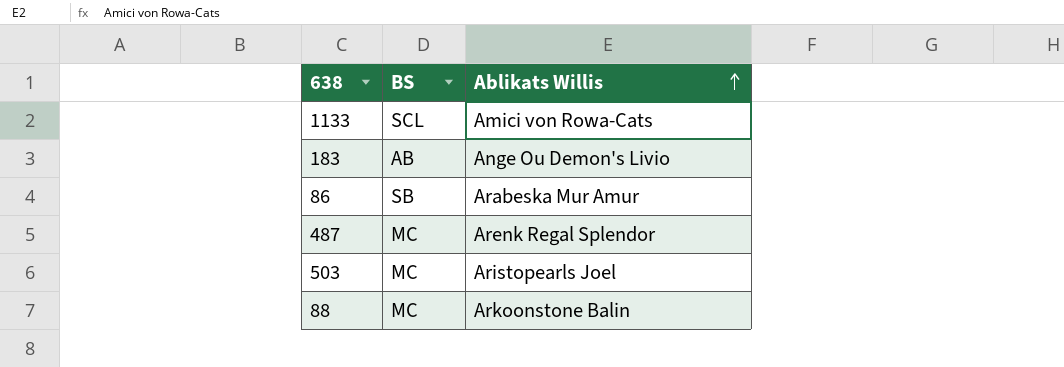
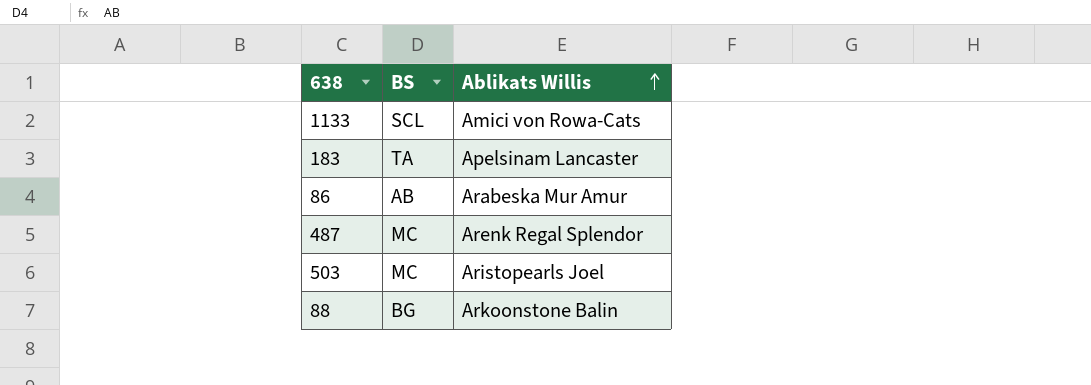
183 | BS: AB -> TA
183 | Ablikats Willis: Ange Ou Demon's Livio -> Apelsinam Lancaster
86 | BS: SB -> AB
88 | BS: MC -> BG

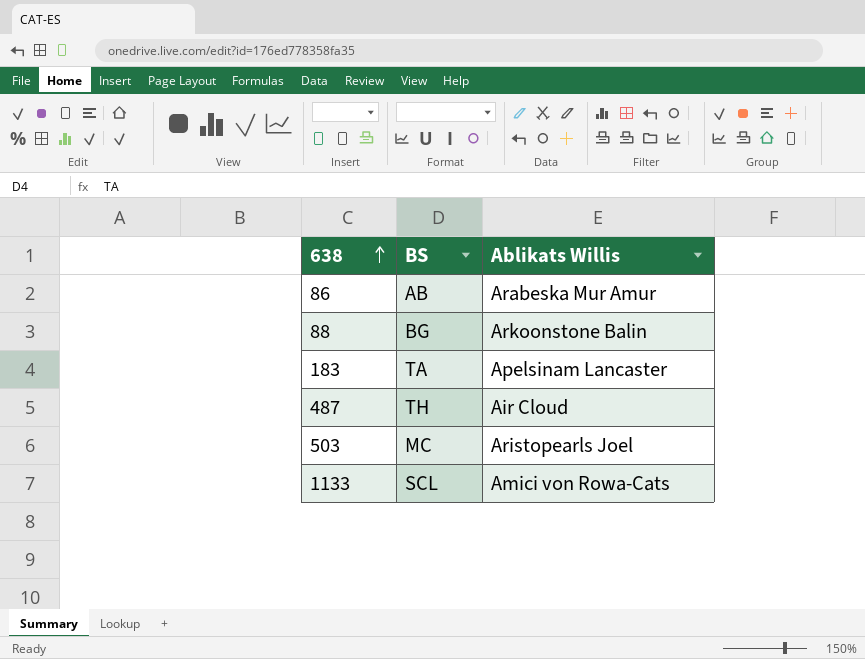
row order: Ablikats Willis ascending -> 638 ascending
487 | BS: MC -> TH
487 | Ablikats Willis: Arenk Regal Splendor -> Air Cloud

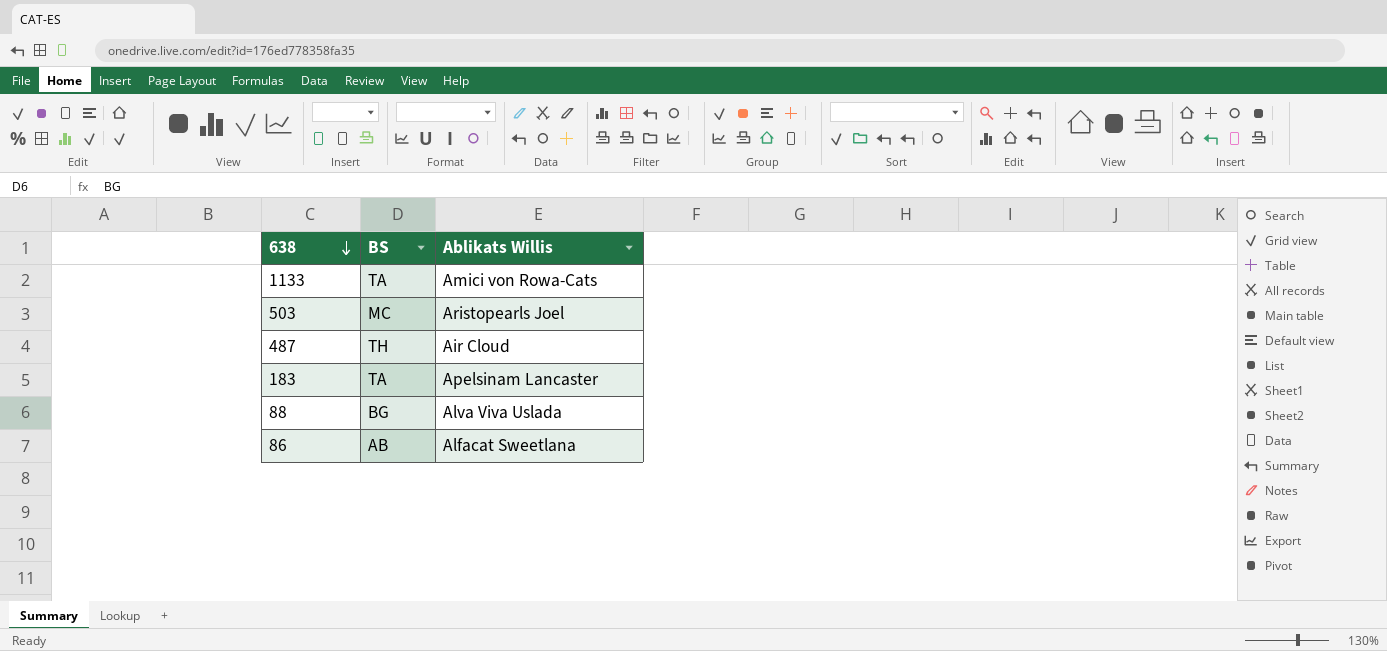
row order: 638 ascending -> 638 descending
1133 | BS: SCL -> TA
88 | Ablikats Willis: Arkoonstone Balin -> Alva Viva Uslada
86 | Ablikats Willis: Arabeska Mur Amur -> Alfacat Sweetlana

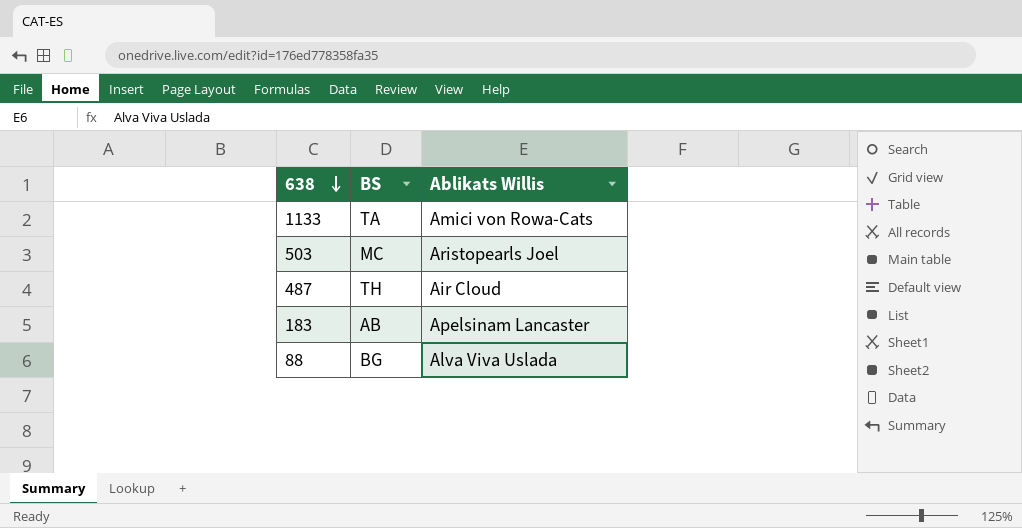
row 86: AB | Alfacat Sweetlana -> none
183 | BS: TA -> AB

